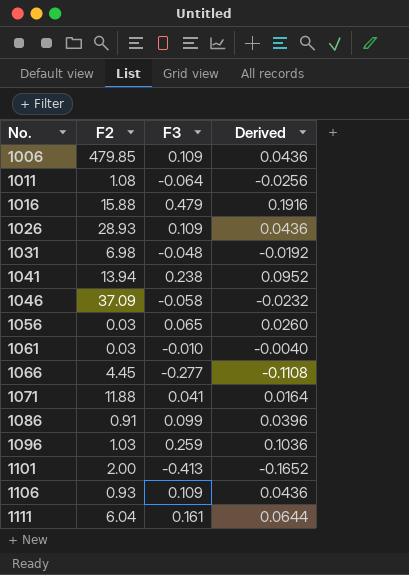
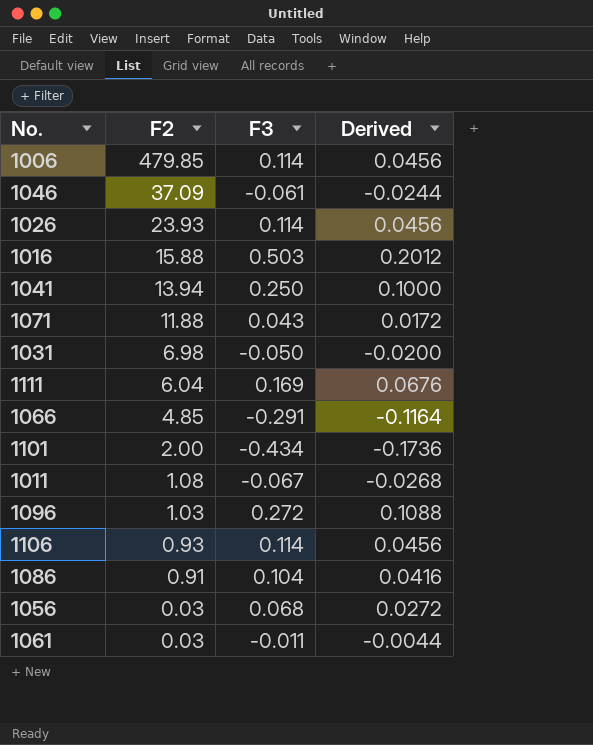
row order: No. ascending -> F2 descending
1006 | F3: 0.109 -> 0.114
1006 | Derived: 0.0436 -> 0.0456
1046 | F3: -0.058 -> -0.061
1046 | Derived: -0.0232 -> -0.0244
1026 | F2: 28.93 -> 23.93
1026 | F3: 0.109 -> 0.114
1026 | Derived: 0.0436 -> 0.0456
1016 | F3: 0.479 -> 0.503
1016 | Derived: 0.1916 -> 0.2012
1041 | F3: 0.238 -> 0.250
1041 | Derived: 0.0952 -> 0.1000
1071 | F3: 0.041 -> 0.043
1071 | Derived: 0.0164 -> 0.0172
1031 | F3: -0.048 -> -0.050
1031 | Derived: -0.0192 -> -0.0200
1111 | F3: 0.161 -> 0.169
1111 | Derived: 0.0644 -> 0.0676
1066 | F2: 4.45 -> 4.85
1066 | F3: -0.277 -> -0.291
1066 | Derived: -0.1108 -> -0.1164
1101 | F3: -0.413 -> -0.434
1101 | Derived: -0.1652 -> -0.1736
1011 | F3: -0.064 -> -0.067
1011 | Derived: -0.0256 -> -0.0268
1096 | F3: 0.259 -> 0.272
1096 | Derived: 0.1036 -> 0.1088
1106 | F3: 0.109 -> 0.114
1106 | Derived: 0.0436 -> 0.0456
1086 | F3: 0.099 -> 0.104
1086 | Derived: 0.0396 -> 0.0416
1056 | F3: 0.065 -> 0.068
1056 | Derived: 0.0260 -> 0.0272
1061 | F3: -0.010 -> -0.011
1061 | Derived: -0.0040 -> -0.0044

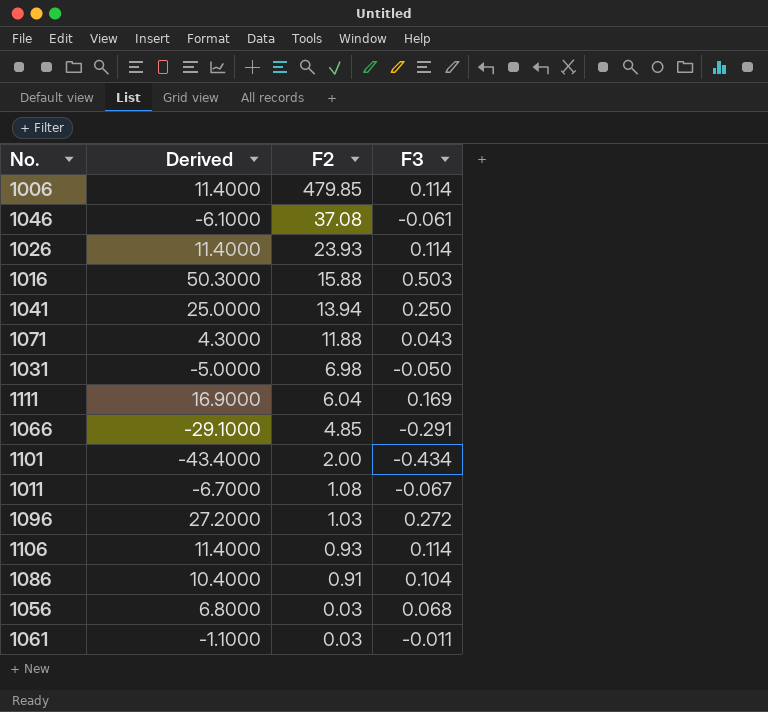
column Derived | formula: [F3] * 0.4 -> [F3] * 100
column Derived | position: 4 -> 2
1046 | F2: 37.09 -> 37.08

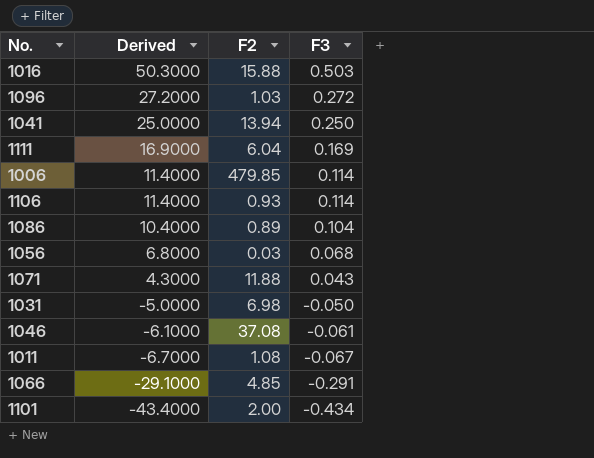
row order: F2 descending -> Derived descending
row 1026: 11.4000 | 23.93 | 0.114 -> none
row 1061: -1.1000 | 0.03 | -0.011 -> none
1086 | F2: 0.91 -> 0.89

